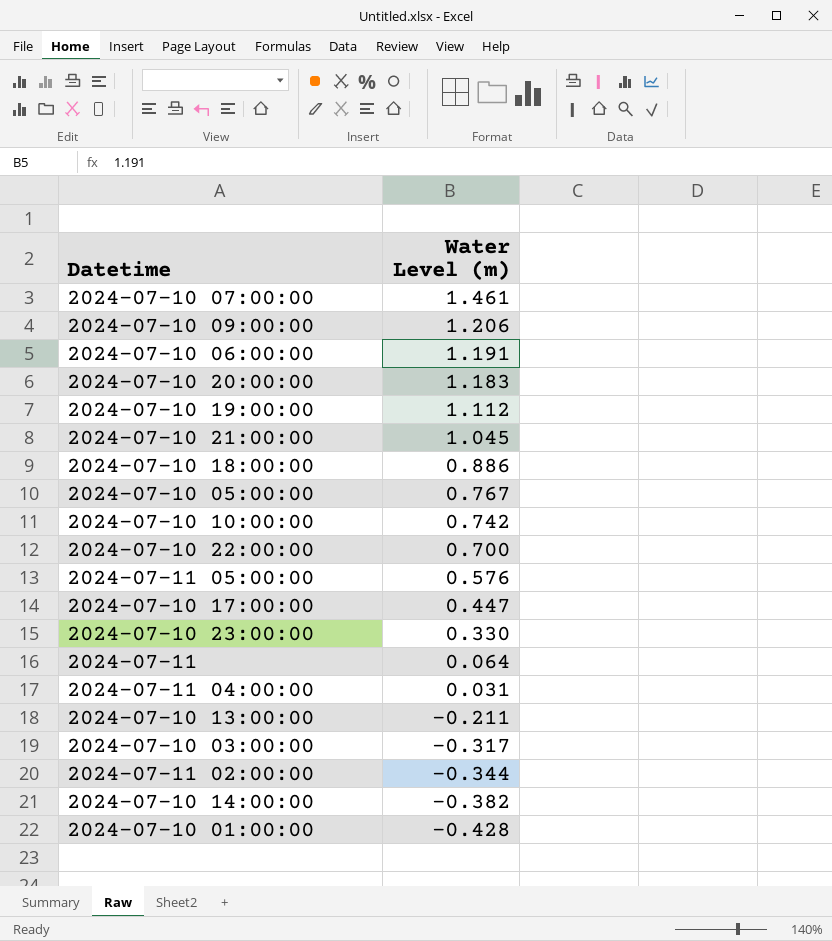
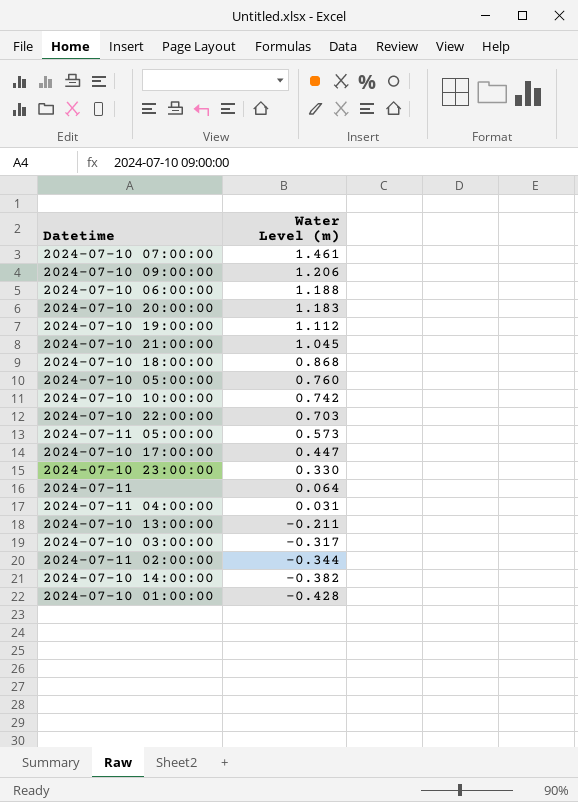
2024-07-10 06:00:00 | Water Level (m): 1.191 -> 1.188
2024-07-10 18:00:00 | Water Level (m): 0.886 -> 0.868
2024-07-10 05:00:00 | Water Level (m): 0.767 -> 0.760
2024-07-10 22:00:00 | Water Level (m): 0.700 -> 0.703
2024-07-11 05:00:00 | Water Level (m): 0.576 -> 0.573

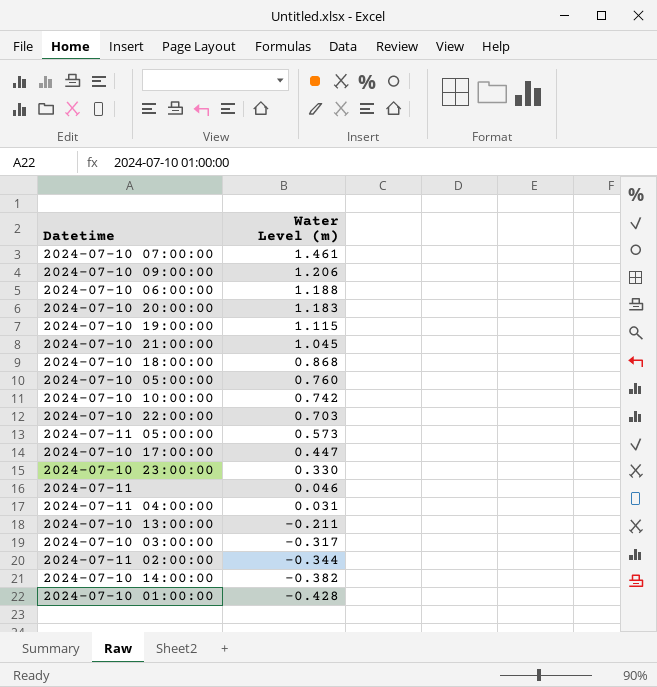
2024-07-10 19:00:00 | Water Level (m): 1.112 -> 1.115
2024-07-11 | Water Level (m): 0.064 -> 0.046

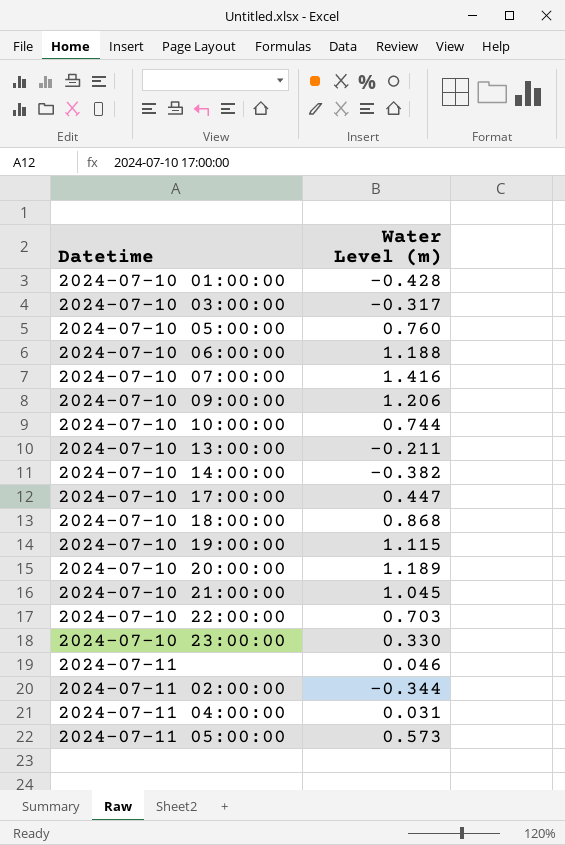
row order: Water Level (m) descending -> Datetime ascending
2024-07-10 07:00:00 | Water Level (m): 1.461 -> 1.416
2024-07-10 10:00:00 | Water Level (m): 0.742 -> 0.744
2024-07-10 20:00:00 | Water Level (m): 1.183 -> 1.189

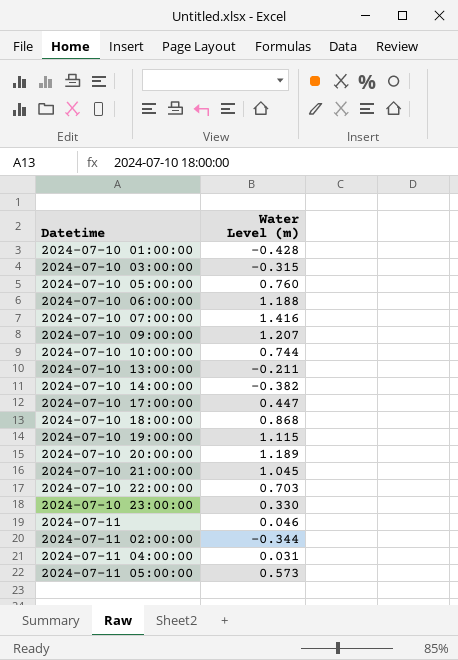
2024-07-10 03:00:00 | Water Level (m): -0.317 -> -0.315
2024-07-10 09:00:00 | Water Level (m): 1.206 -> 1.207

